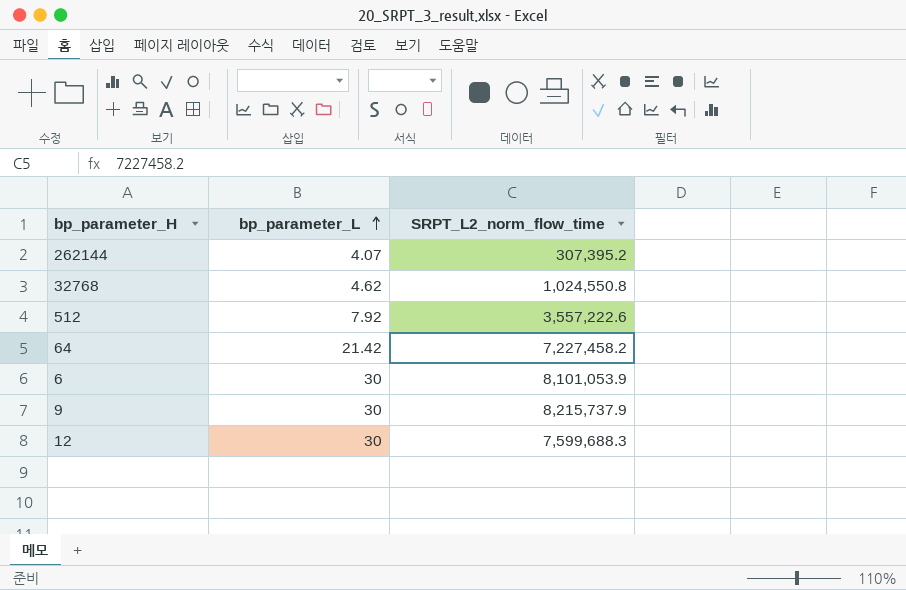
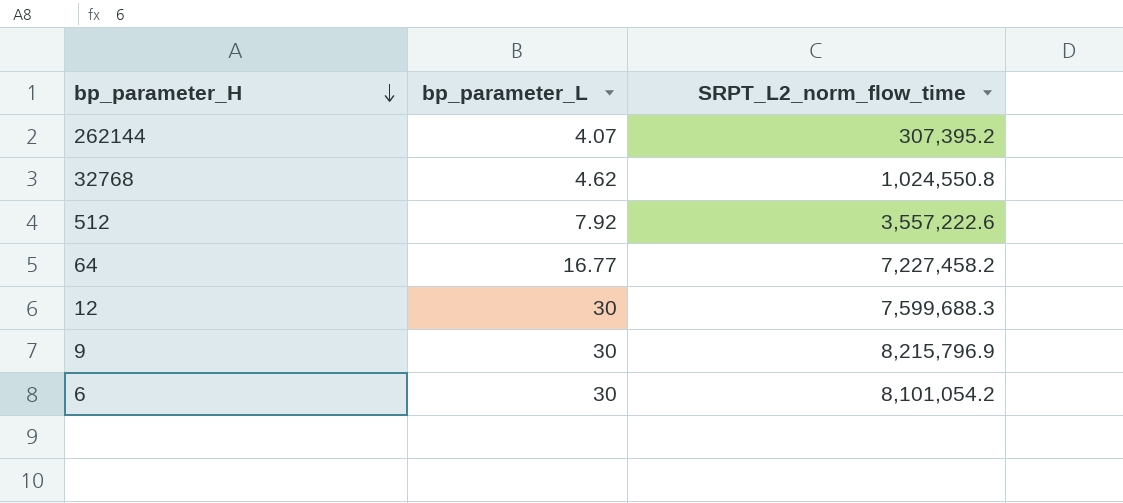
row order: bp_parameter_L ascending -> bp_parameter_H descending
64 | bp_parameter_L: 21.42 -> 16.77
9 | SRPT_L2_norm_flow_time: 8,215,737.9 -> 8,215,796.9
6 | SRPT_L2_norm_flow_time: 8,101,053.9 -> 8,101,054.2

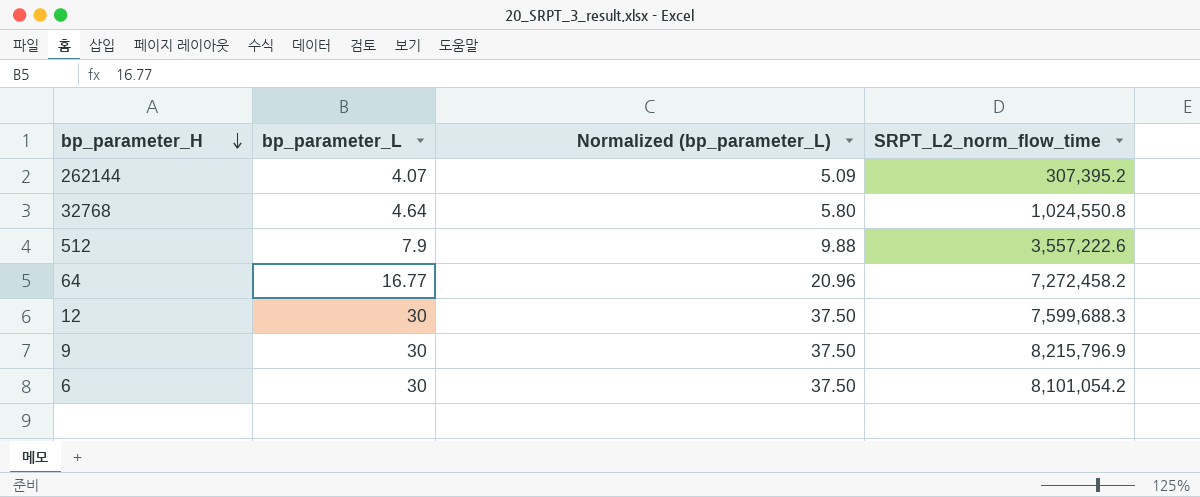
column Normalized (bp_parameter_L) | formula: none -> [bp_parameter_L] * 1.25
32768 | bp_parameter_L: 4.62 -> 4.64
512 | bp_parameter_L: 7.92 -> 7.9
64 | SRPT_L2_norm_flow_time: 7,227,458.2 -> 7,272,458.2

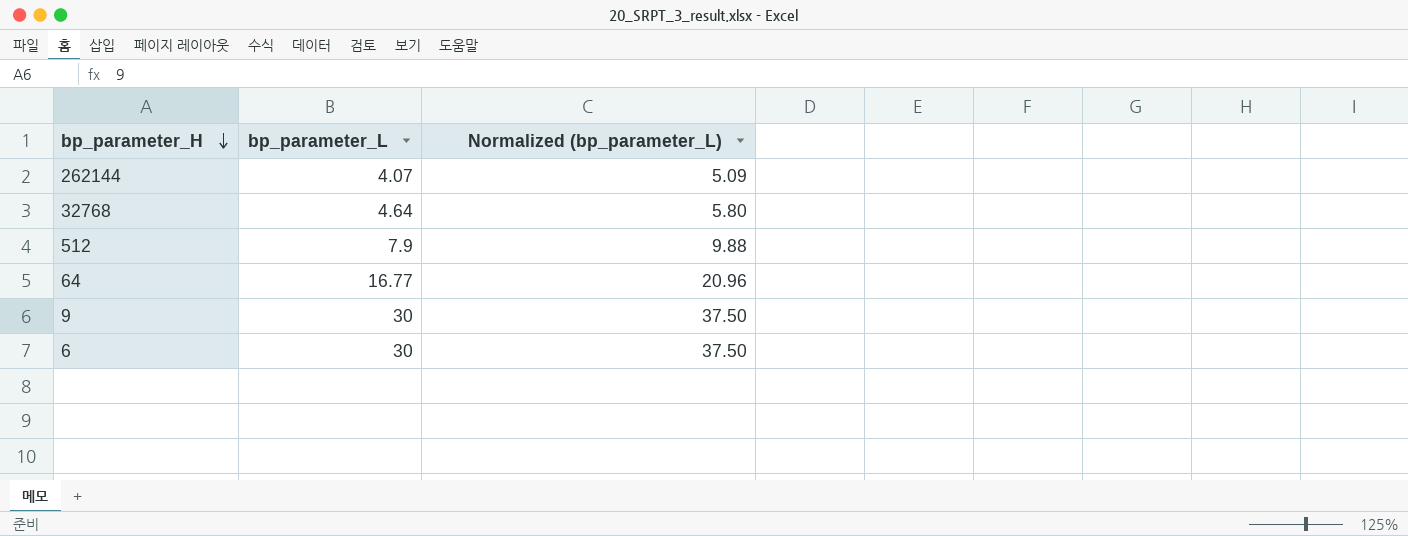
column SRPT_L2_norm_flow_time | position: 4 -> none
row 12: 30 | 37.50 | 7,599,688.3 -> none

